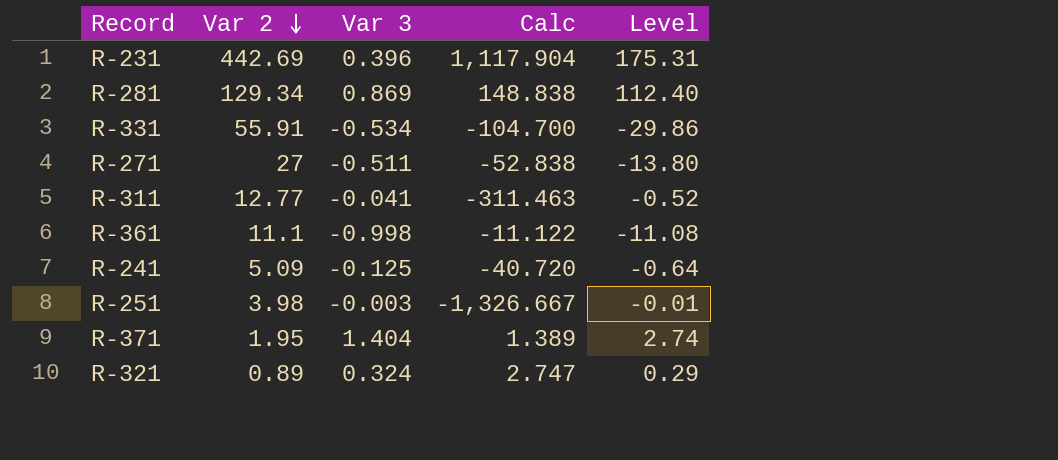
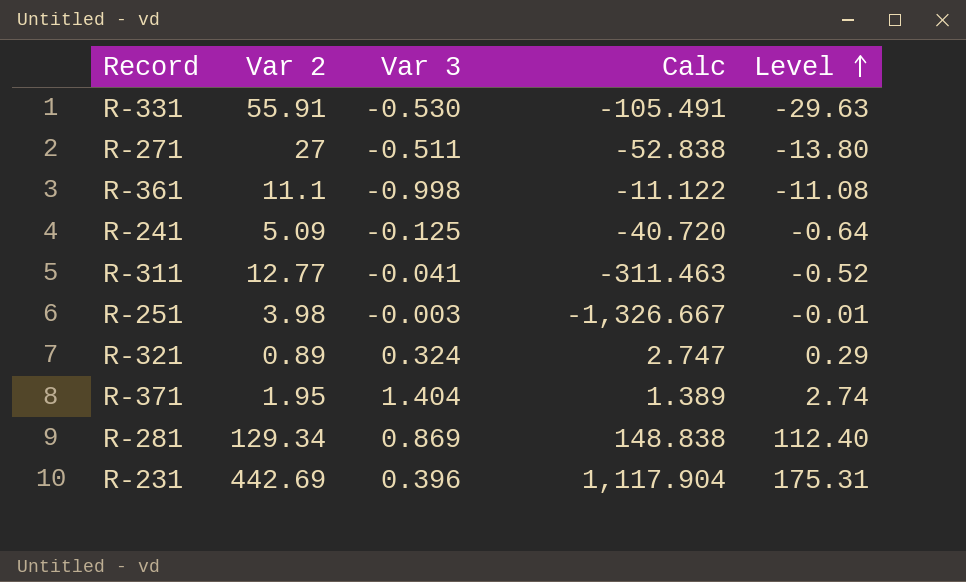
row order: Var 2 descending -> Level ascending
R-331 | Var 3: -0.534 -> -0.530
R-331 | Calc: -104.700 -> -105.491
R-331 | Level: -29.86 -> -29.63

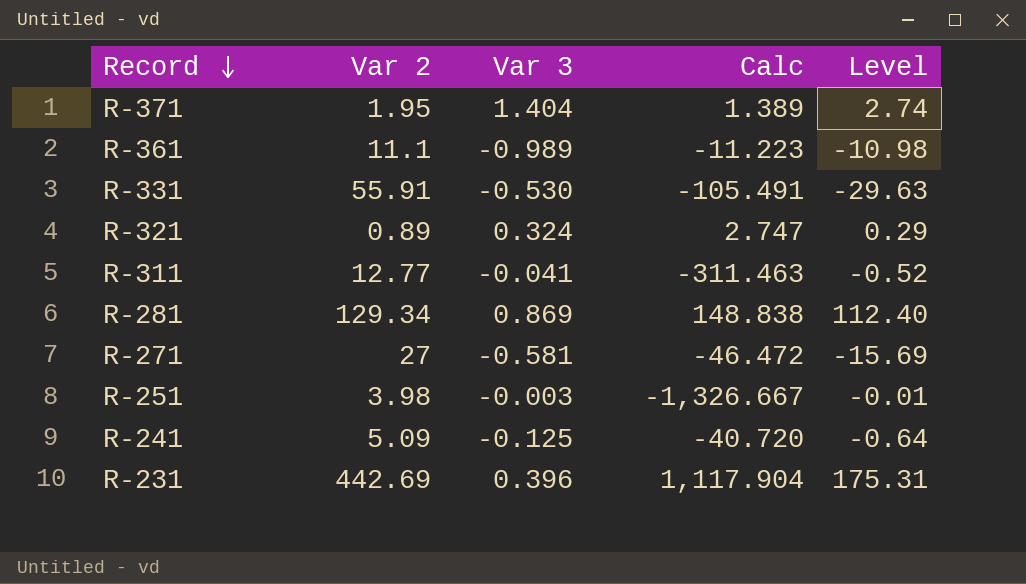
row order: Level ascending -> Record descending
R-361 | Var 3: -0.998 -> -0.989
R-361 | Calc: -11.122 -> -11.223
R-361 | Level: -11.08 -> -10.98
R-271 | Var 3: -0.511 -> -0.581
R-271 | Calc: -52.838 -> -46.472
R-271 | Level: -13.80 -> -15.69

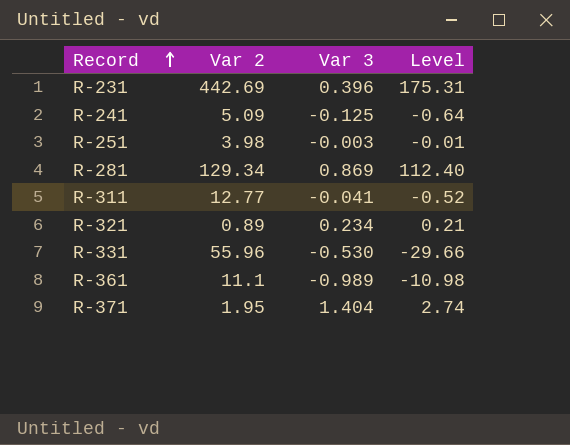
row order: Record descending -> Record ascending
column Calc | formula: [Var 2] / [Var 3] -> none
row R-271: 27 | -0.581 | -46.472 | -15.69 -> none
R-321 | Var 3: 0.324 -> 0.234
R-321 | Level: 0.29 -> 0.21
R-331 | Var 2: 55.91 -> 55.96
R-331 | Level: -29.63 -> -29.66

